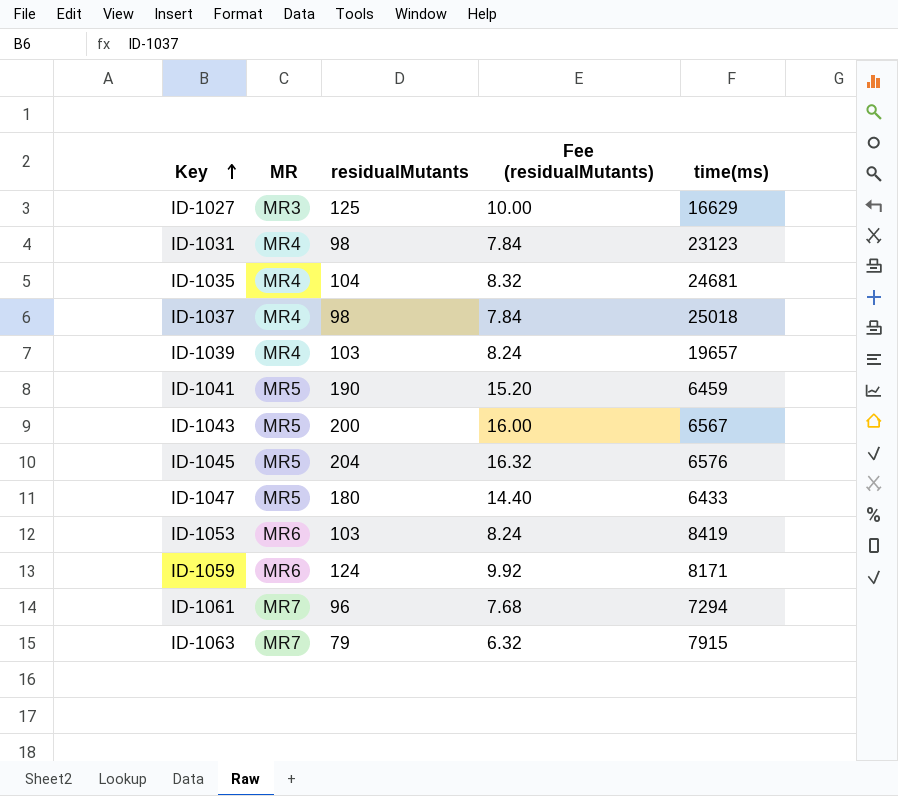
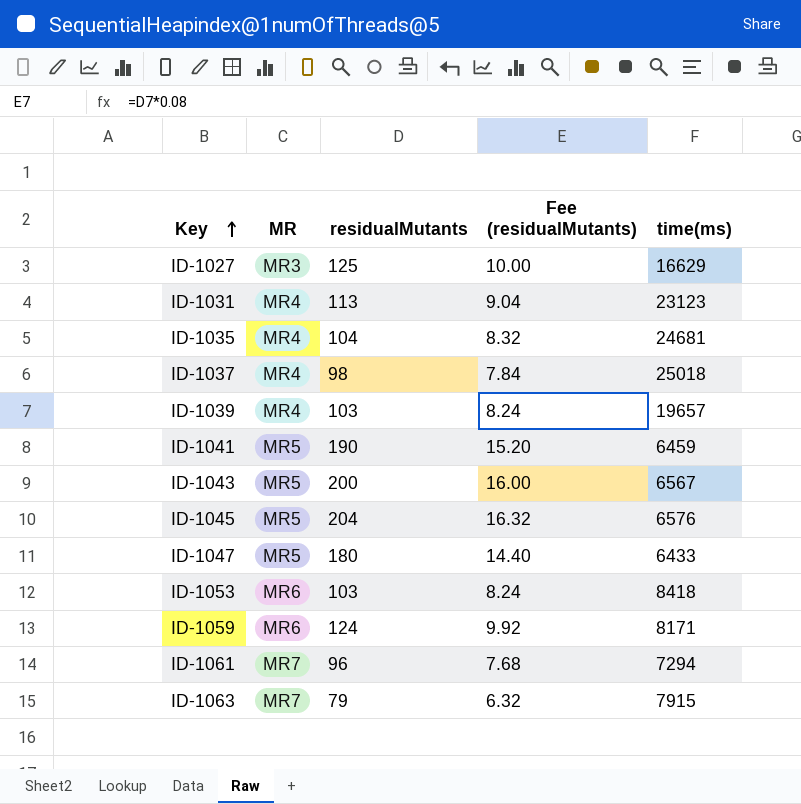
ID-1031 | residualMutants: 98 -> 113
ID-1031 | Fee (residualMutants): 7.84 -> 9.04
ID-1053 | time(ms): 8419 -> 8418

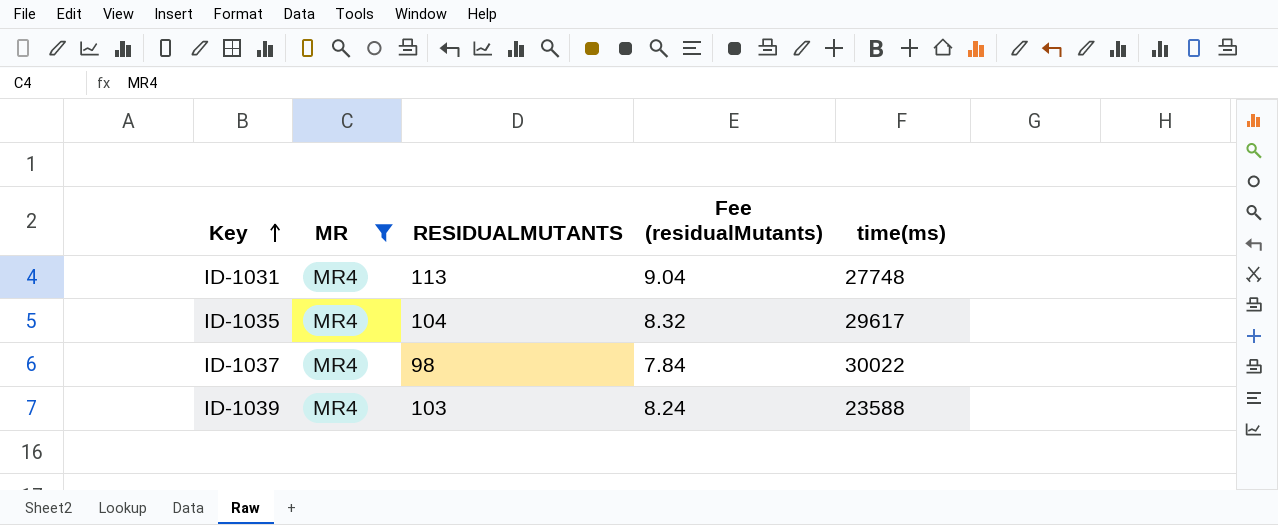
filter: none -> MR = MR4
column name: residualMutants -> RESIDUALMUTANTS
ID-1031 | time(ms): 23123 -> 27748
ID-1035 | time(ms): 24681 -> 29617
ID-1037 | time(ms): 25018 -> 30022
ID-1039 | time(ms): 19657 -> 23588

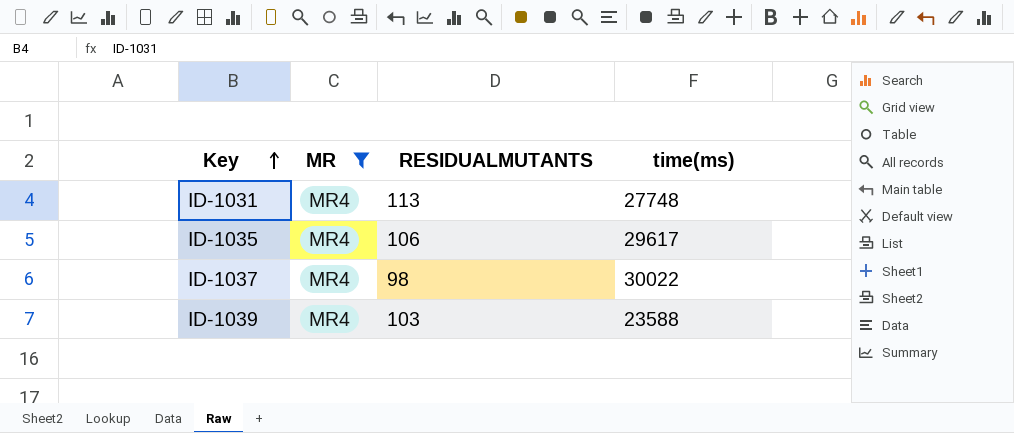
column Fee (residualMutants) | formula: [RESIDUALMUTANTS] * 0.08 -> none
ID-1035 | RESIDUALMUTANTS: 104 -> 106

